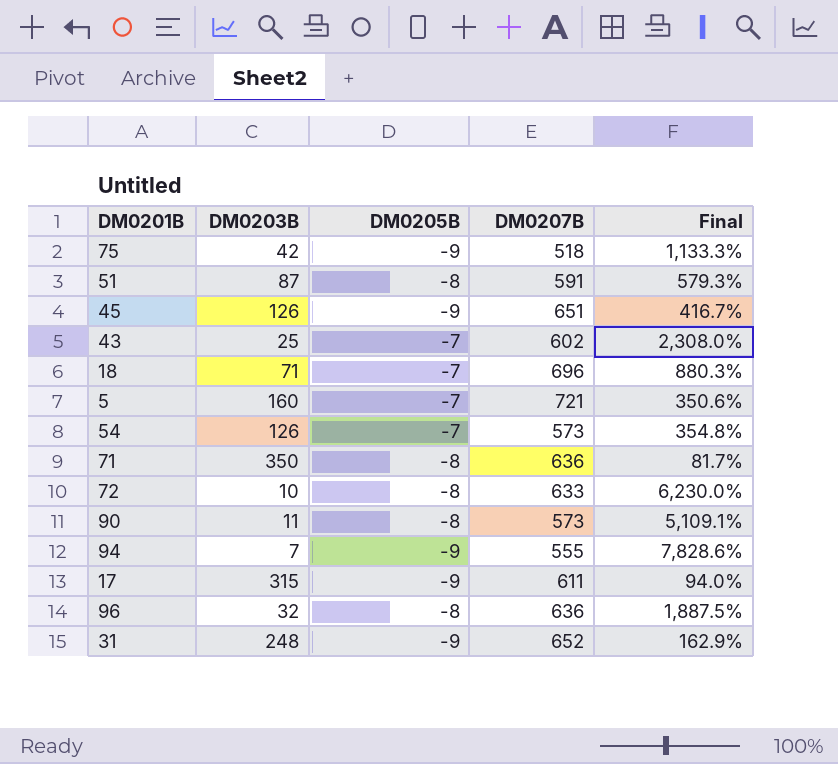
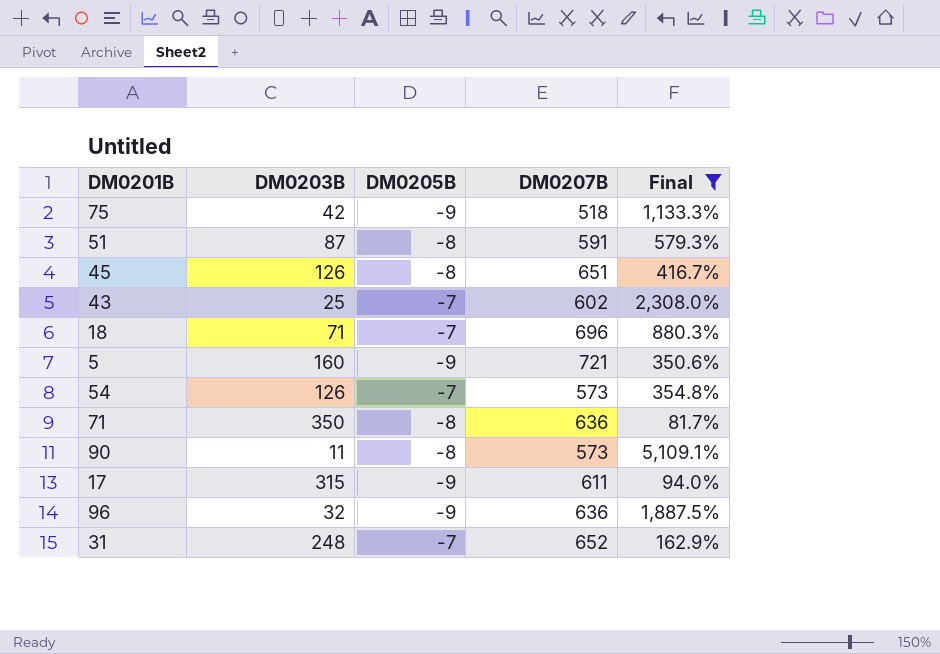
filter: none -> Final <= 5,109.1%
45 | DM0205B: -9 -> -8
5 | DM0205B: -7 -> -9
96 | DM0205B: -8 -> -9
31 | DM0205B: -9 -> -7

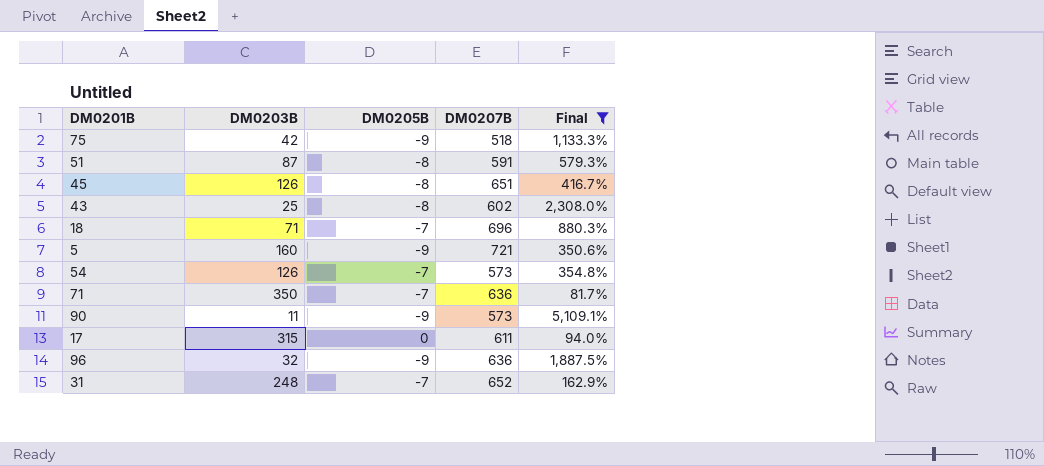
43 | DM0205B: -7 -> -8
71 | DM0205B: -8 -> -7
90 | DM0205B: -8 -> -9
17 | DM0205B: -9 -> 0

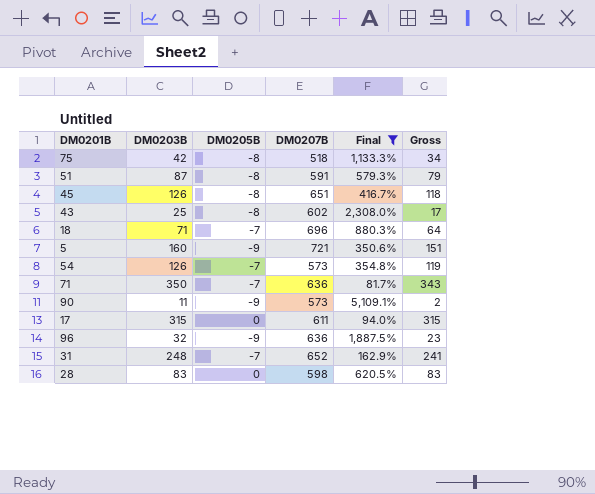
column Gross | formula: none -> [DM0203B] + [DM0205B]
75 | DM0205B: -9 -> -8
row 28: none -> 83 | 0 | 598 | 620.5% | 83

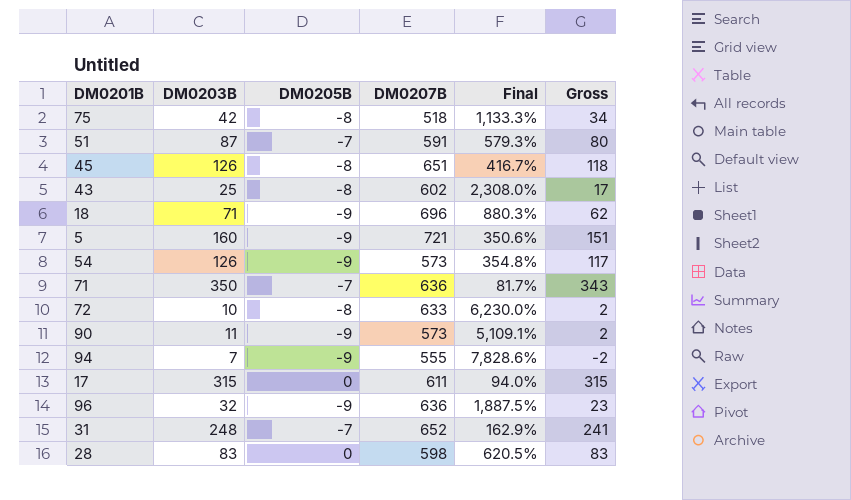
filter: Final <= 5,109.1% -> none
51 | DM0205B: -8 -> -7
51 | Gross: 79 -> 80
18 | DM0205B: -7 -> -9
18 | Gross: 64 -> 62
54 | DM0205B: -7 -> -9
54 | Gross: 119 -> 117

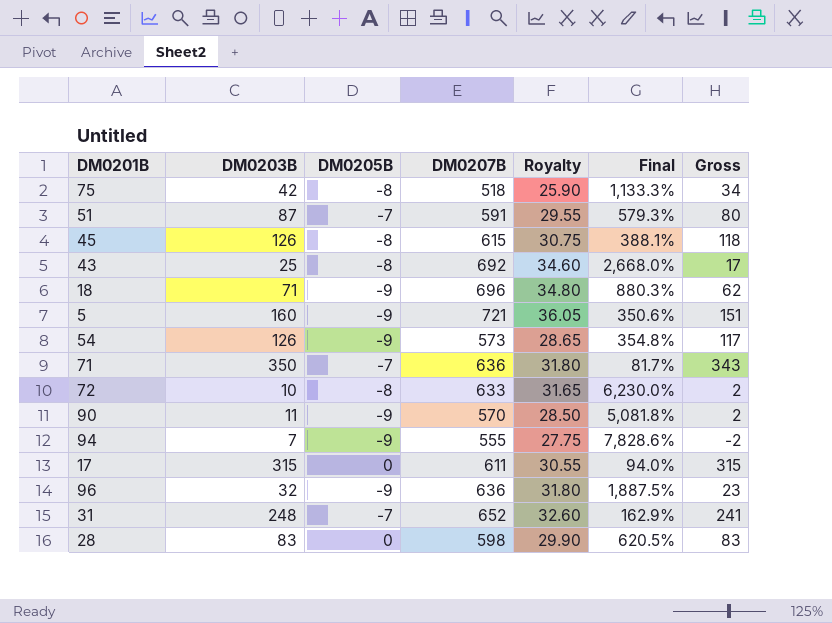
column Royalty | formula: none -> [DM0207B] * 0.05
45 | DM0207B: 651 -> 615
45 | Final: 416.7% -> 388.1%
43 | DM0207B: 602 -> 692
43 | Final: 2,308.0% -> 2,668.0%
90 | DM0207B: 573 -> 570
90 | Final: 5,109.1% -> 5,081.8%

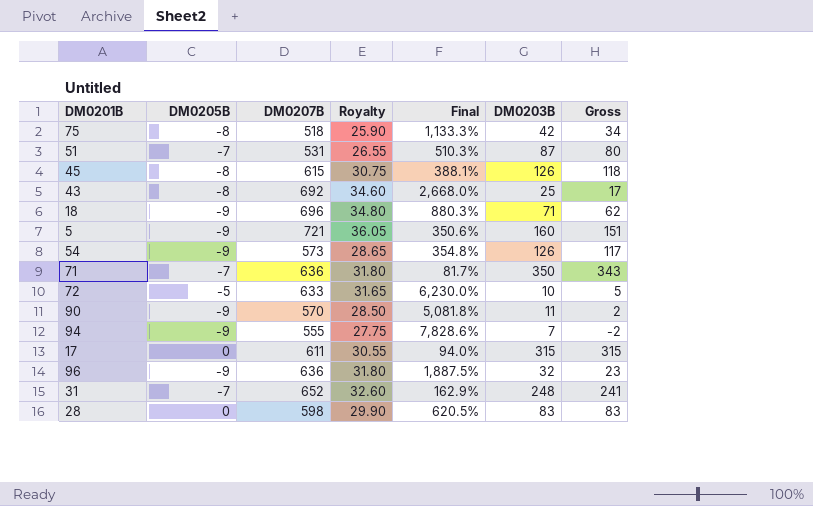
column DM0203B | position: 2 -> 6
51 | DM0207B: 591 -> 531
51 | Royalty: 29.55 -> 26.55
51 | Final: 579.3% -> 510.3%
72 | DM0205B: -8 -> -5
72 | Gross: 2 -> 5

